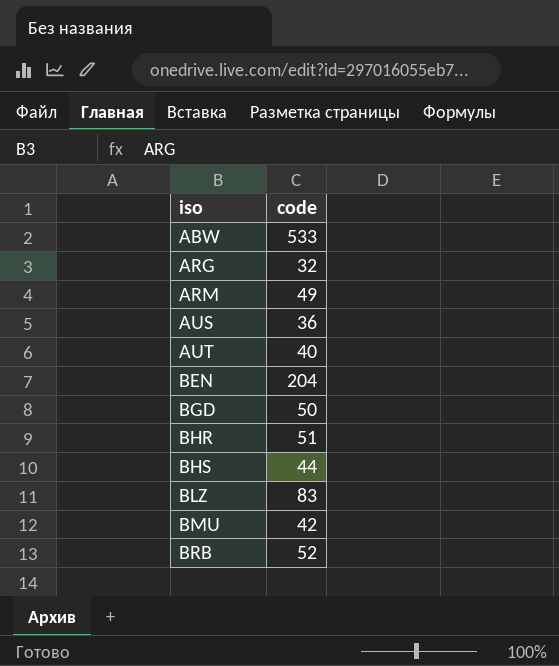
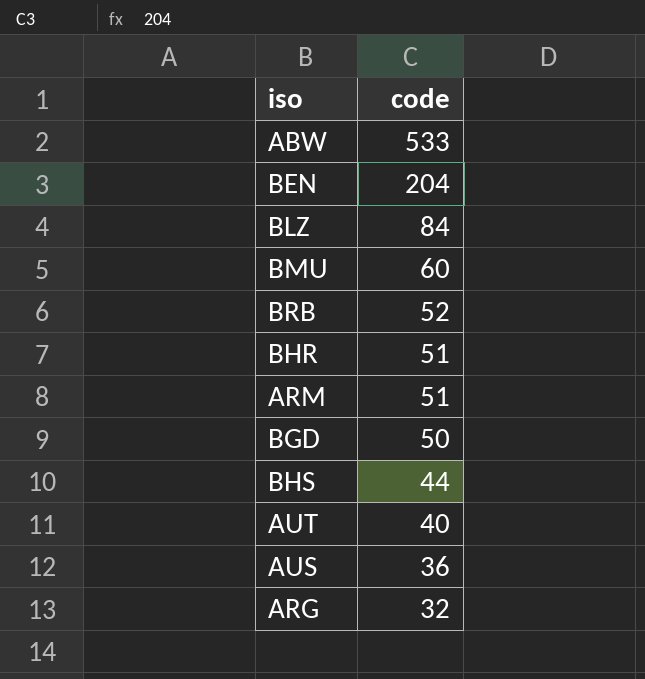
row order: iso ascending -> code descending
BLZ | code: 83 -> 84
BMU | code: 42 -> 60
ARM | code: 49 -> 51

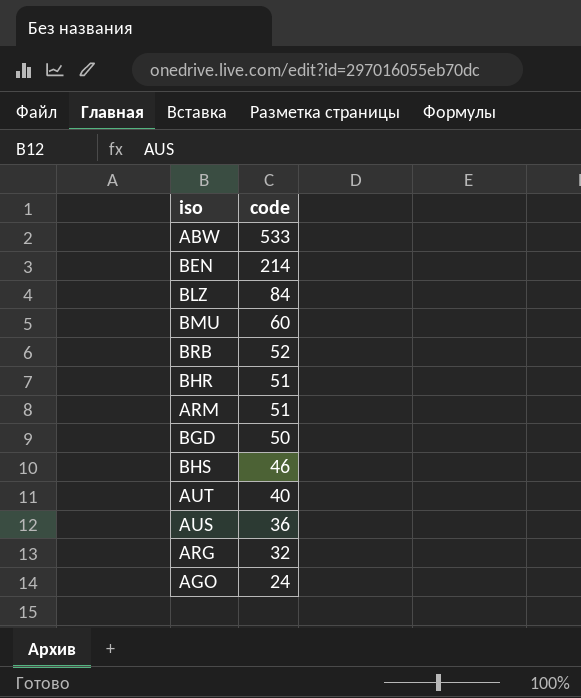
BEN | code: 204 -> 214
BHS | code: 44 -> 46
row AGO: none -> 24

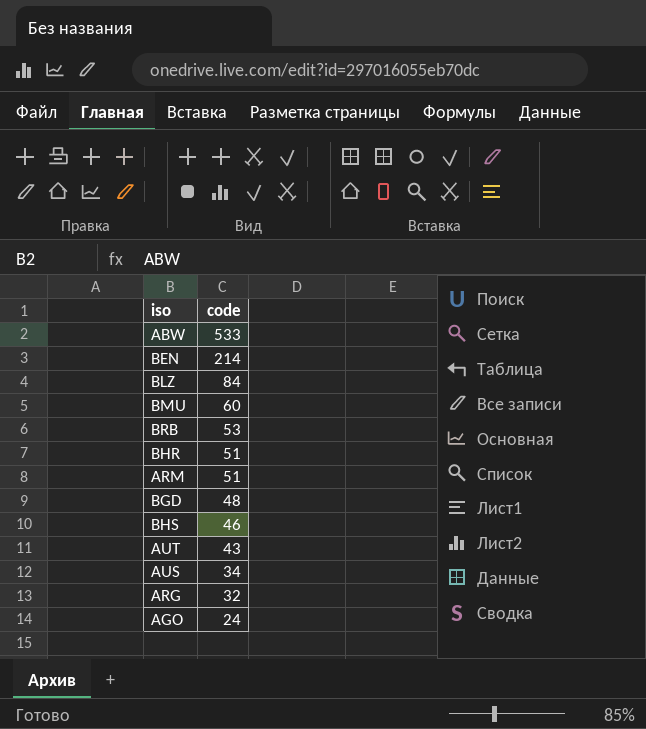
BRB | code: 52 -> 53
BGD | code: 50 -> 48
AUT | code: 40 -> 43
AUS | code: 36 -> 34

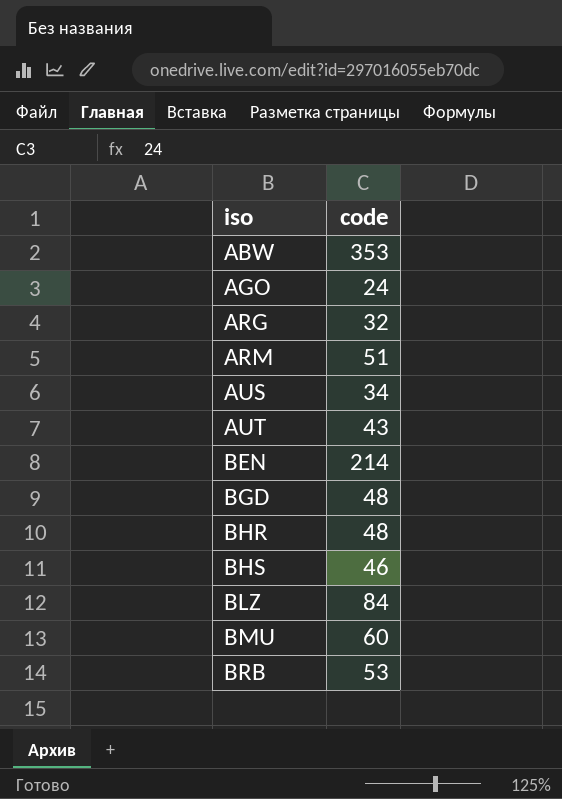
row order: code descending -> iso ascending
ABW | code: 533 -> 353
BHR | code: 51 -> 48

